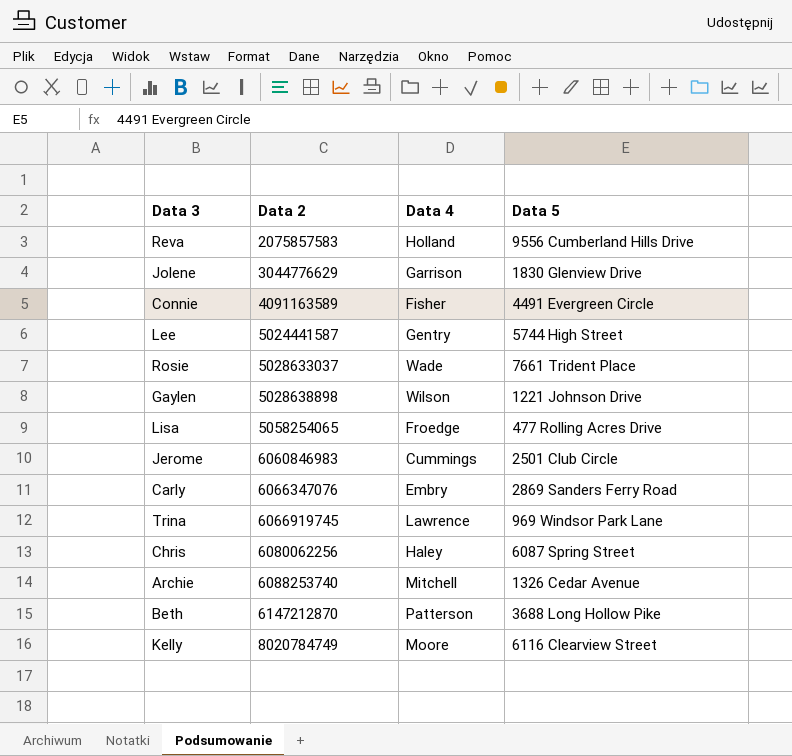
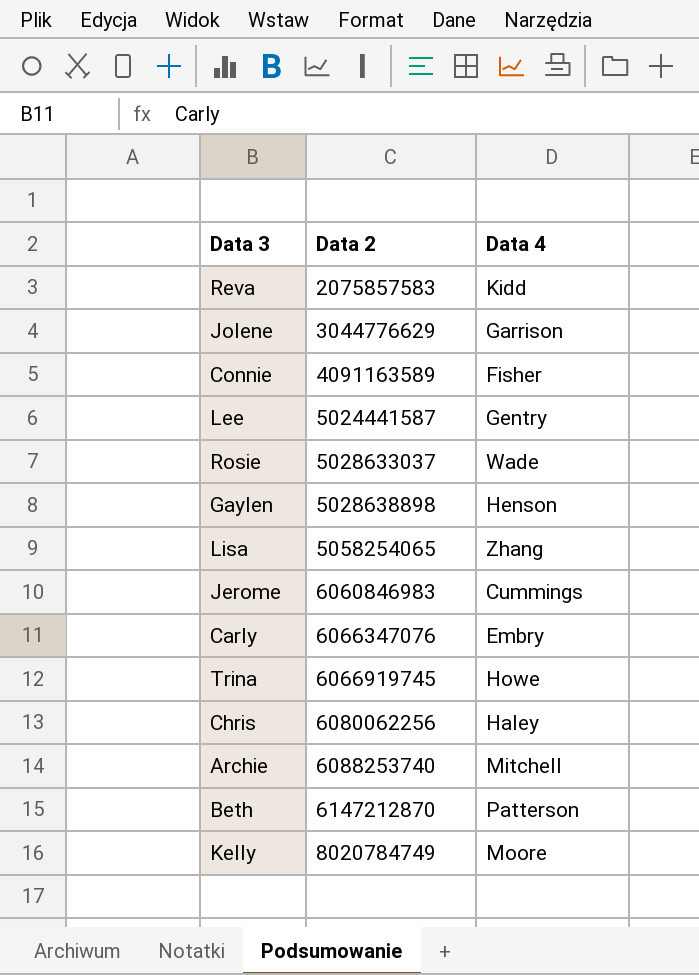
column Data 5 | position: 4 -> none
Reva | Data 4: Holland -> Kidd
Gaylen | Data 4: Wilson -> Henson
Lisa | Data 4: Froedge -> Zhang
Trina | Data 4: Lawrence -> Howe

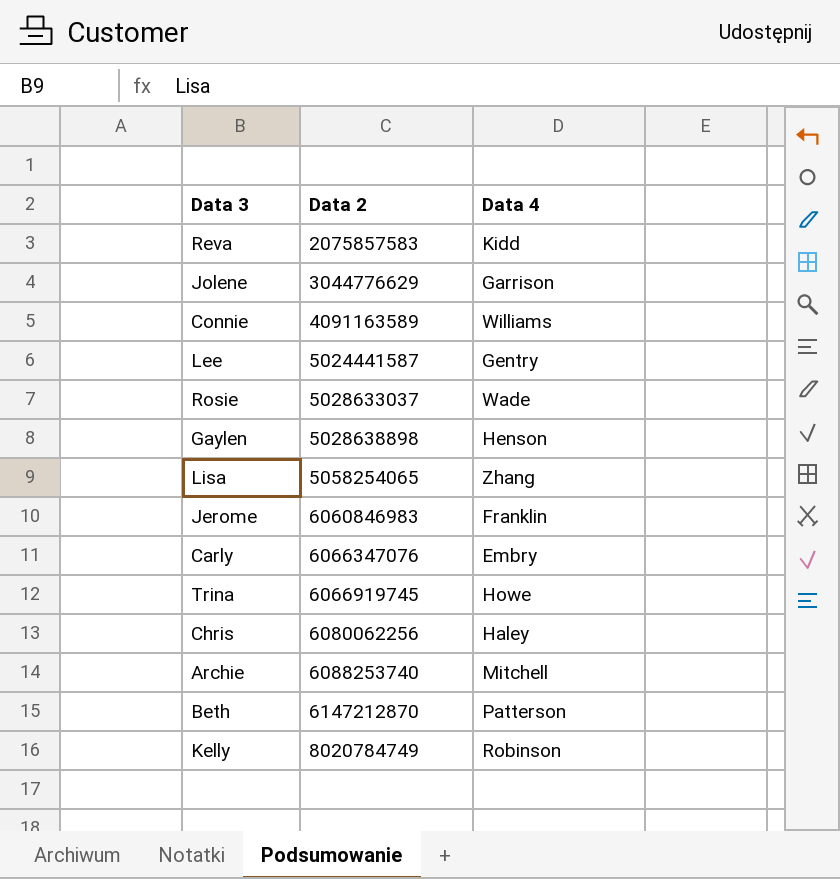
Connie | Data 4: Fisher -> Williams
Jerome | Data 4: Cummings -> Franklin
Kelly | Data 4: Moore -> Robinson

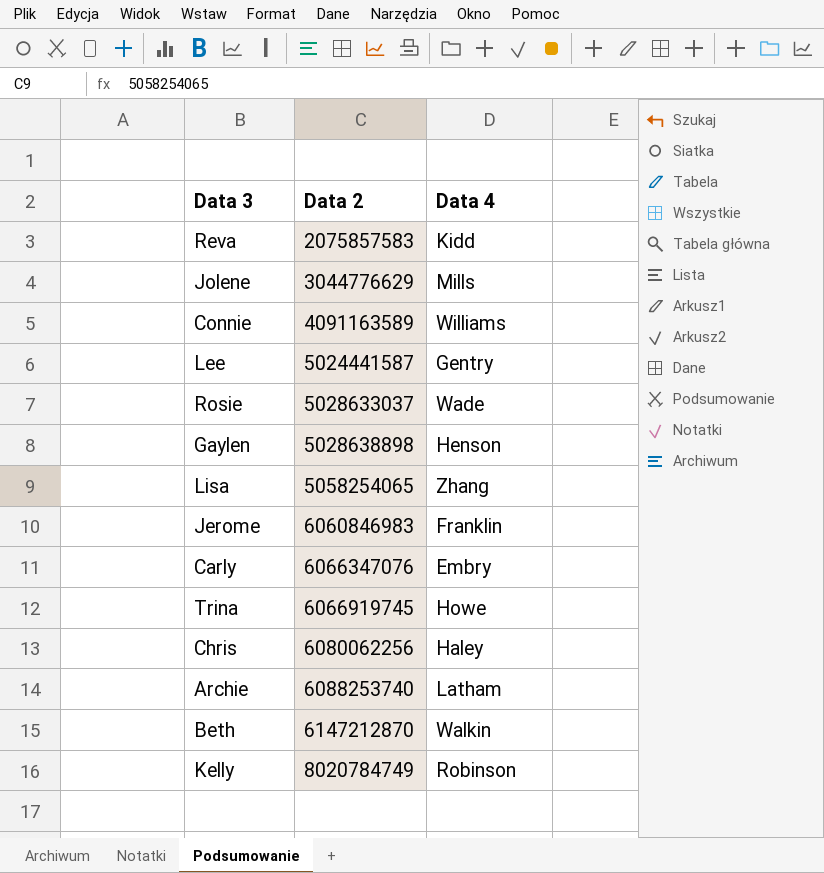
Jolene | Data 4: Garrison -> Mills
Archie | Data 4: Mitchell -> Latham
Beth | Data 4: Patterson -> Walkin

